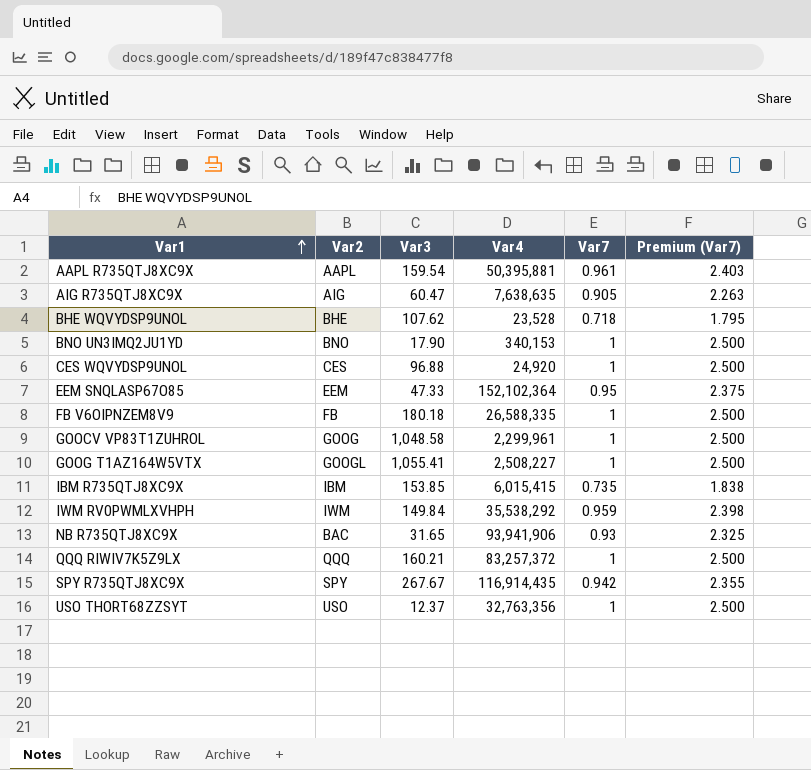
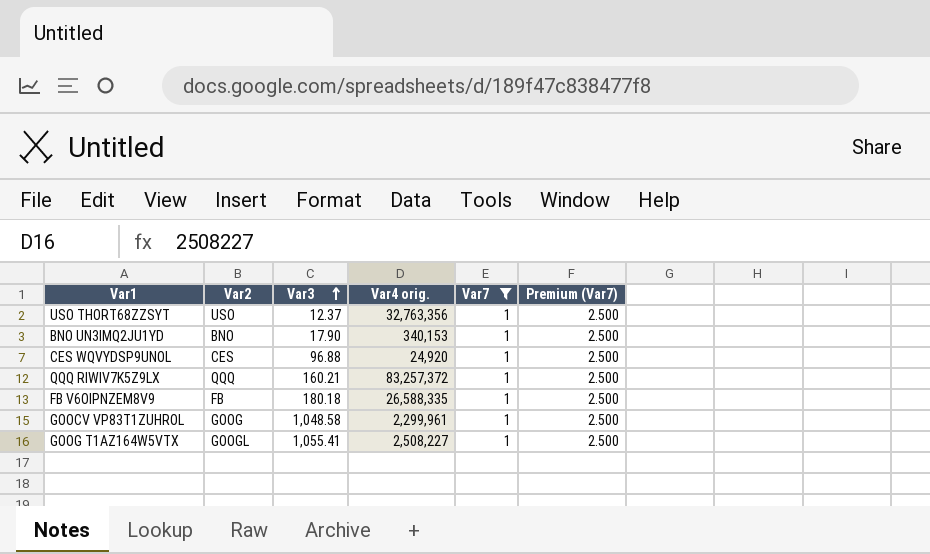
filter: none -> Var7 = 1
row order: Var1 ascending -> Var3 ascending
column name: Var4 -> Var4 orig.

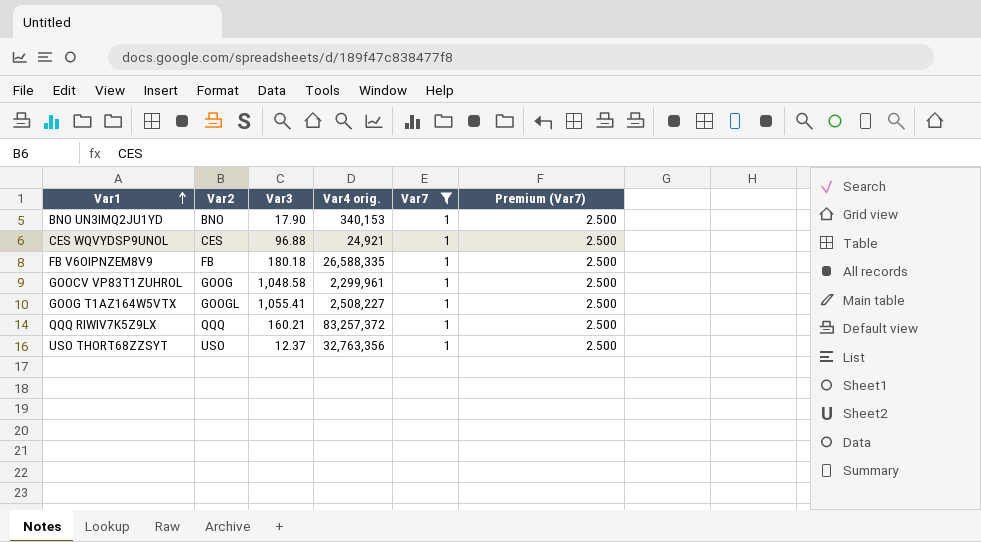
row order: Var3 ascending -> Var1 ascending
CES WQVYDSP9UNOL | Var4 orig.: 24,920 -> 24,921

